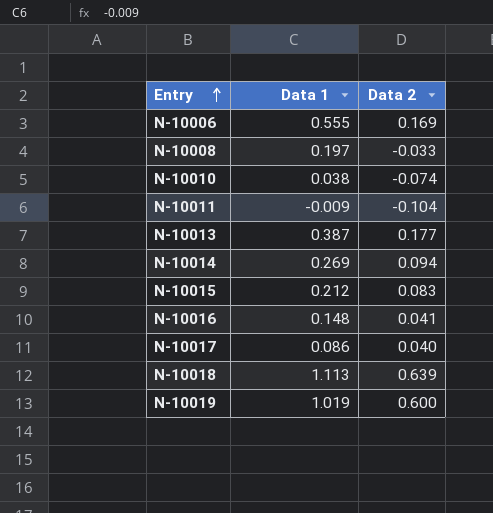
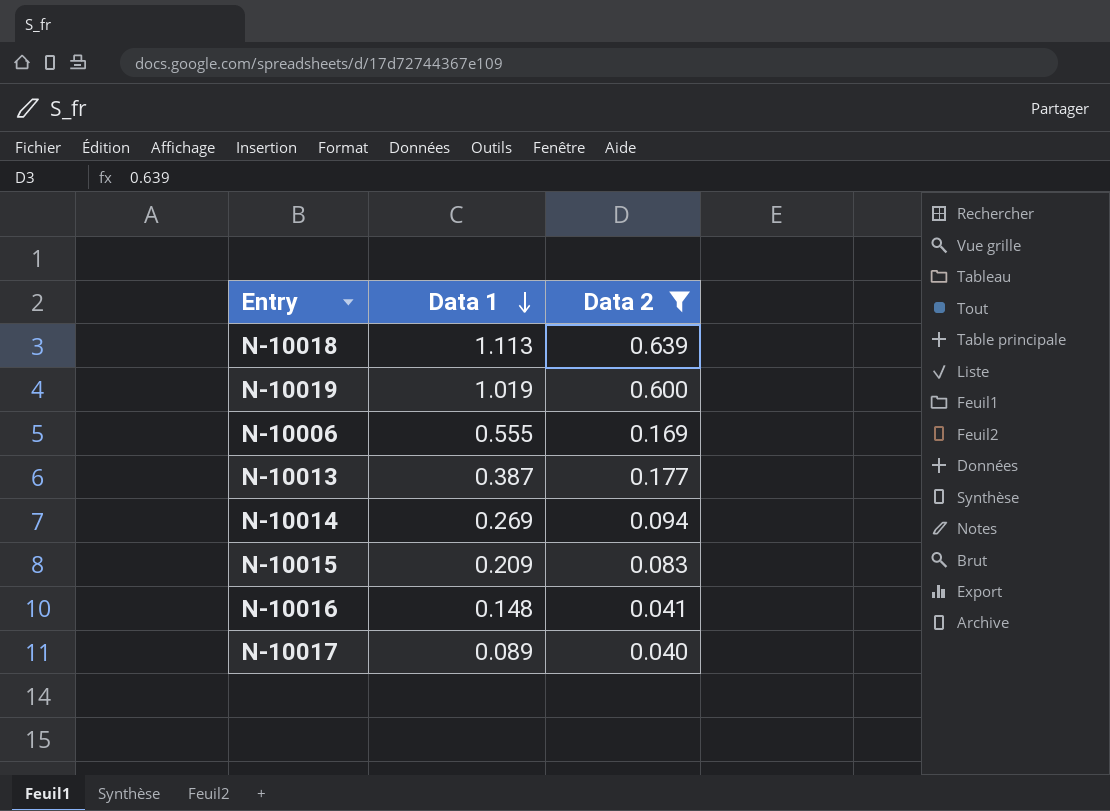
filter: none -> Data 2 >= 0.040
row order: Entry ascending -> Data 1 descending
N-10015 | Data 1: 0.212 -> 0.209
N-10017 | Data 1: 0.086 -> 0.089

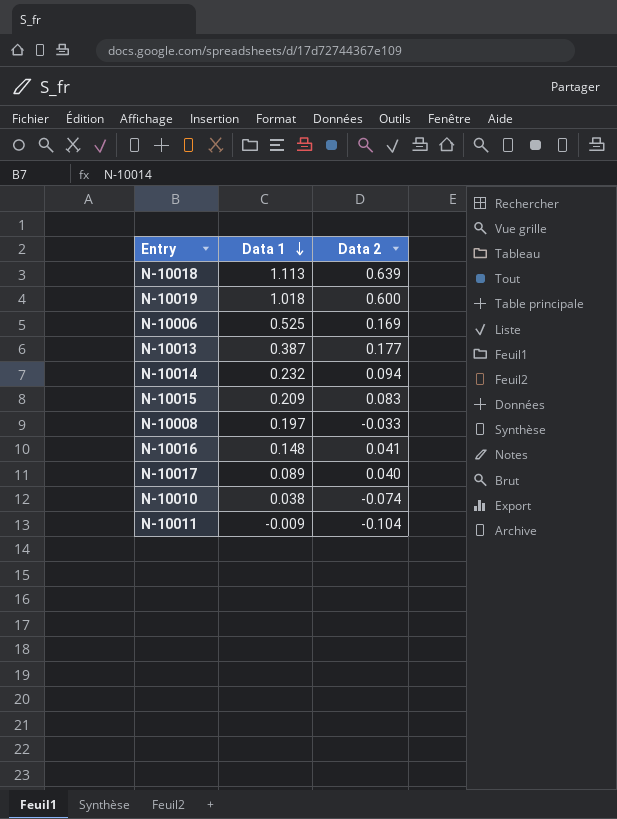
filter: Data 2 >= 0.040 -> none
N-10019 | Data 1: 1.019 -> 1.018
N-10006 | Data 1: 0.555 -> 0.525
N-10014 | Data 1: 0.269 -> 0.232

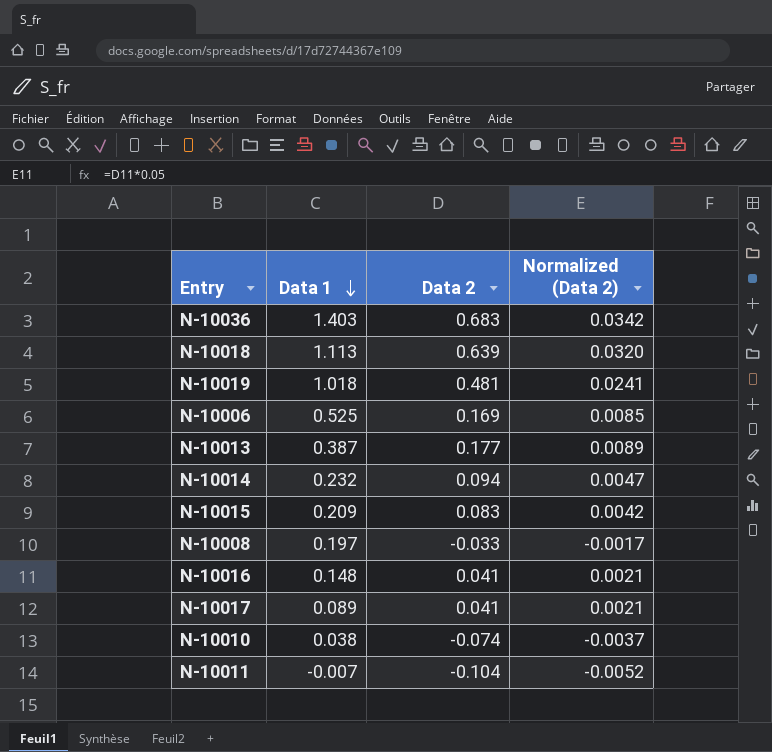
column Normalized (Data 2) | formula: none -> [Data 2] * 0.05
row N-10036: none -> 1.403 | 0.683 | 0.0342
N-10019 | Data 2: 0.600 -> 0.481
N-10017 | Data 2: 0.040 -> 0.041
N-10011 | Data 1: -0.009 -> -0.007

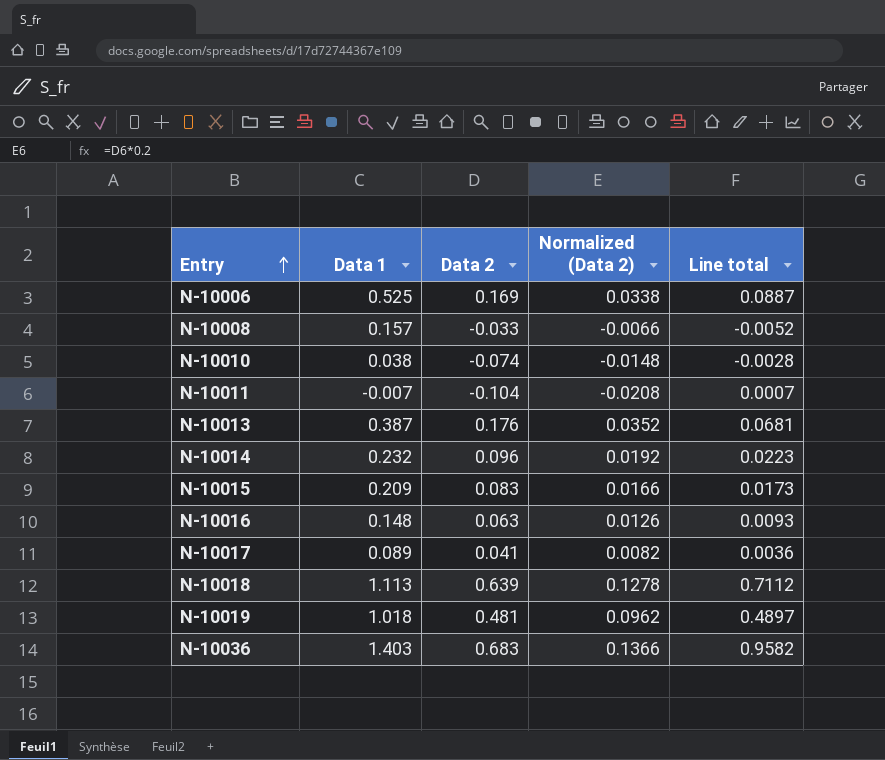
row order: Data 1 descending -> Entry ascending
column Normalized (Data 2) | formula: [Data 2] * 0.05 -> [Data 2] * 0.2
column Line total | formula: none -> [Data 1] * [Data 2]
N-10008 | Data 1: 0.197 -> 0.157
N-10013 | Data 2: 0.177 -> 0.176
N-10014 | Data 2: 0.094 -> 0.096
N-10016 | Data 2: 0.041 -> 0.063

